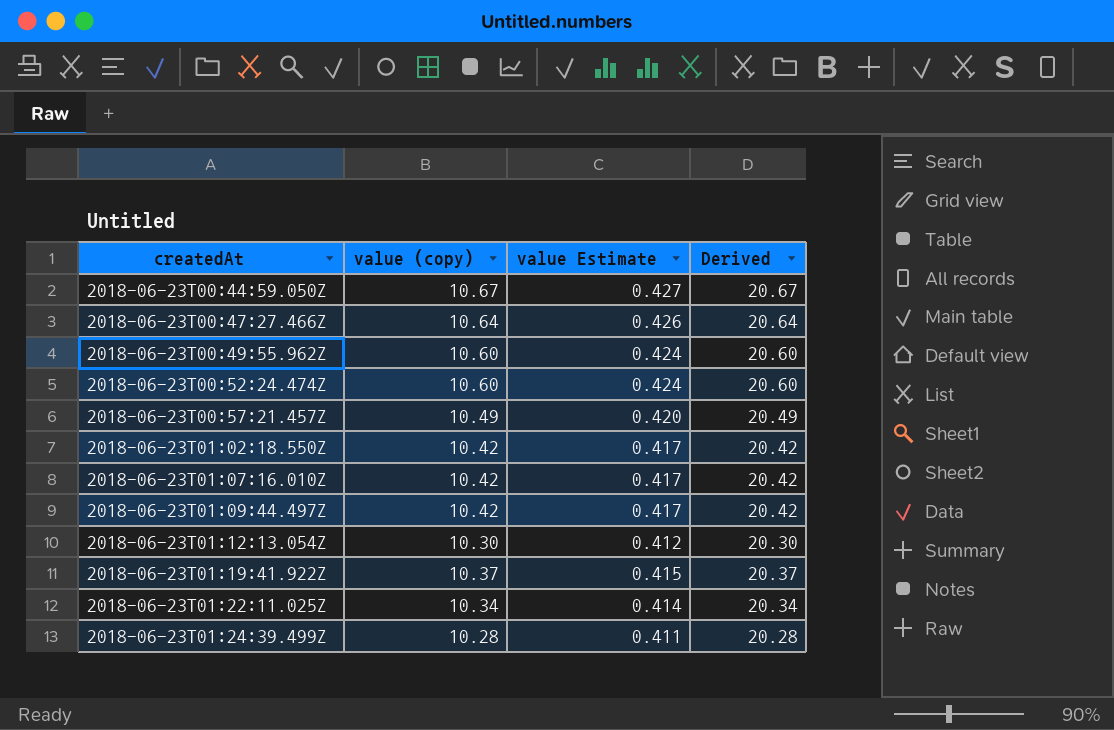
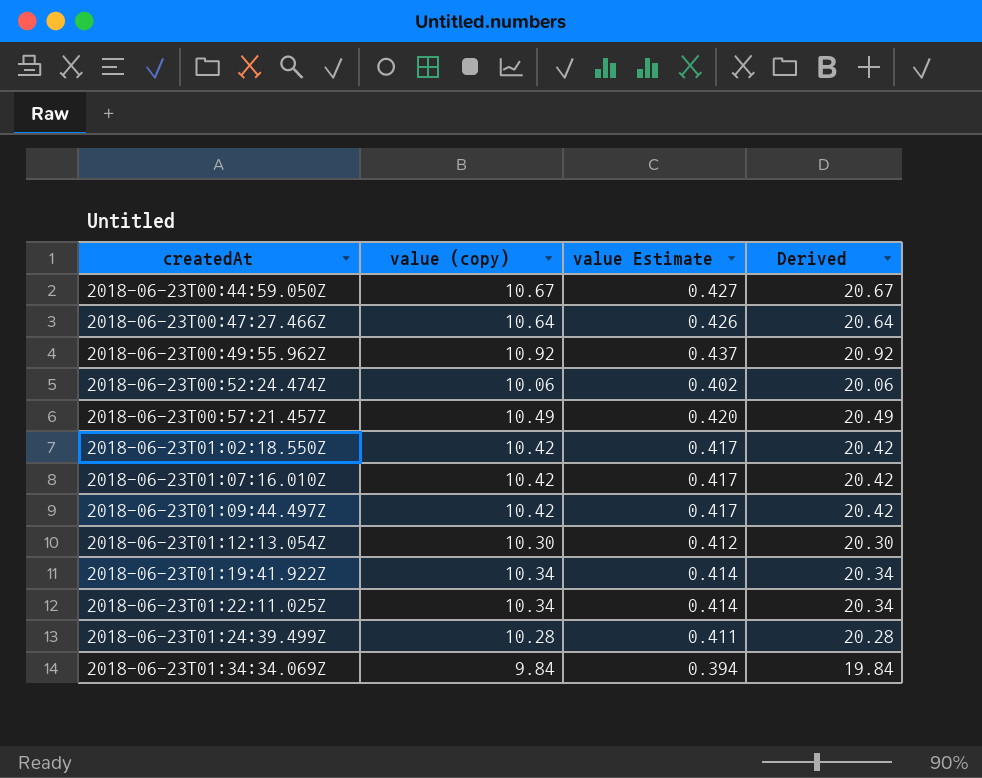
2018-06-23T00:49:55.962Z | value (copy): 10.60 -> 10.92
2018-06-23T00:49:55.962Z | value Estimate: 0.424 -> 0.437
2018-06-23T00:49:55.962Z | Derived: 20.60 -> 20.92
2018-06-23T00:52:24.474Z | value (copy): 10.60 -> 10.06
2018-06-23T00:52:24.474Z | value Estimate: 0.424 -> 0.402
2018-06-23T00:52:24.474Z | Derived: 20.60 -> 20.06
2018-06-23T01:19:41.922Z | value (copy): 10.37 -> 10.34
2018-06-23T01:19:41.922Z | value Estimate: 0.415 -> 0.414
2018-06-23T01:19:41.922Z | Derived: 20.37 -> 20.34
row 2018-06-23T01:34:34.069Z: none -> 9.84 | 0.394 | 19.84

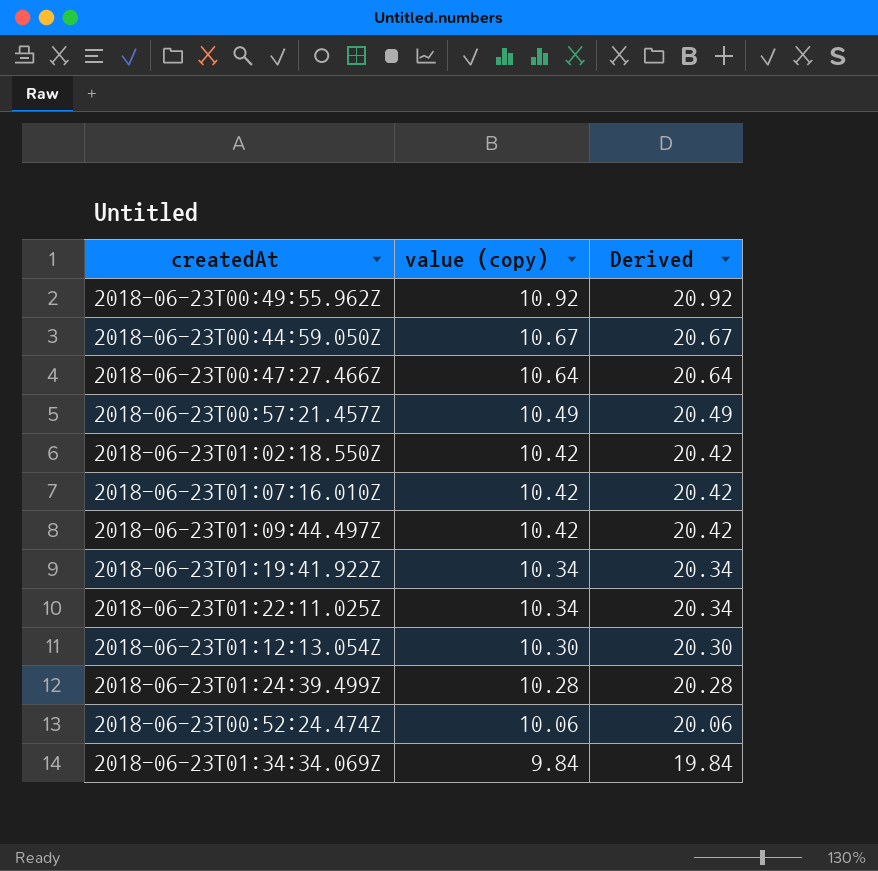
row order: createdAt ascending -> value (copy) descending
column value Estimate | formula: [value (copy)] * 0.04 -> none

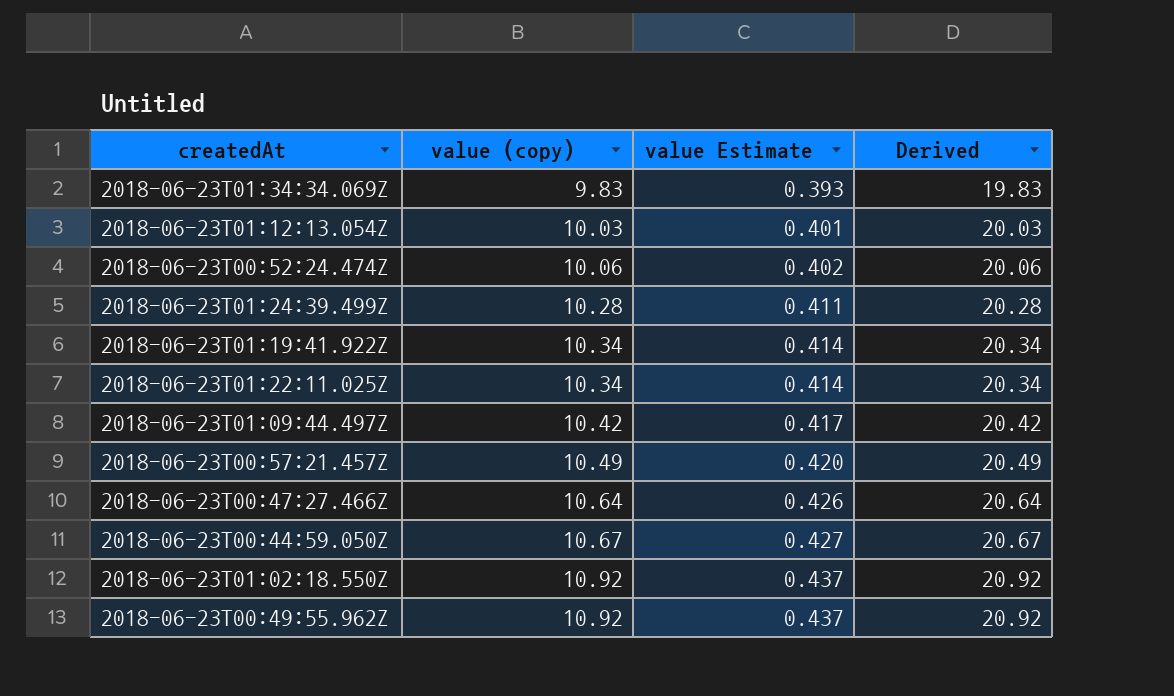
row order: value (copy) descending -> value (copy) ascending
column value Estimate | formula: none -> [value (copy)] * 0.04
row 2018-06-23T01:07:16.010Z: 10.42 | 20.42 -> none
2018-06-23T01:34:34.069Z | value (copy): 9.84 -> 9.83
2018-06-23T01:34:34.069Z | Derived: 19.84 -> 19.83
2018-06-23T01:12:13.054Z | value (copy): 10.30 -> 10.03
2018-06-23T01:12:13.054Z | Derived: 20.30 -> 20.03
2018-06-23T01:02:18.550Z | value (copy): 10.42 -> 10.92
2018-06-23T01:02:18.550Z | Derived: 20.42 -> 20.92

